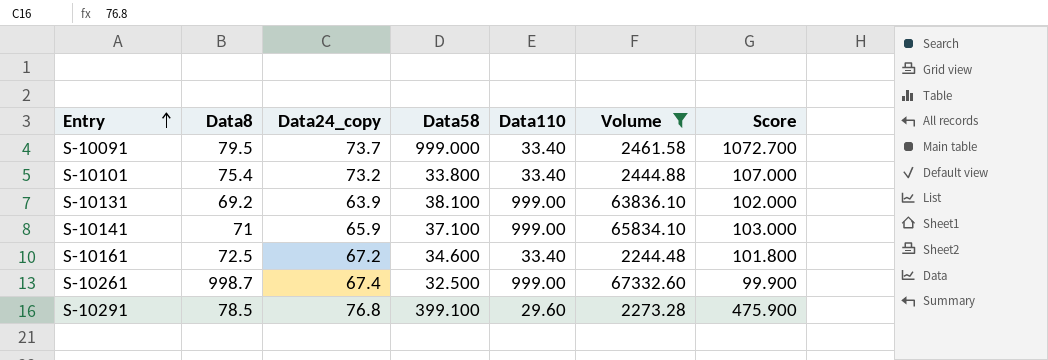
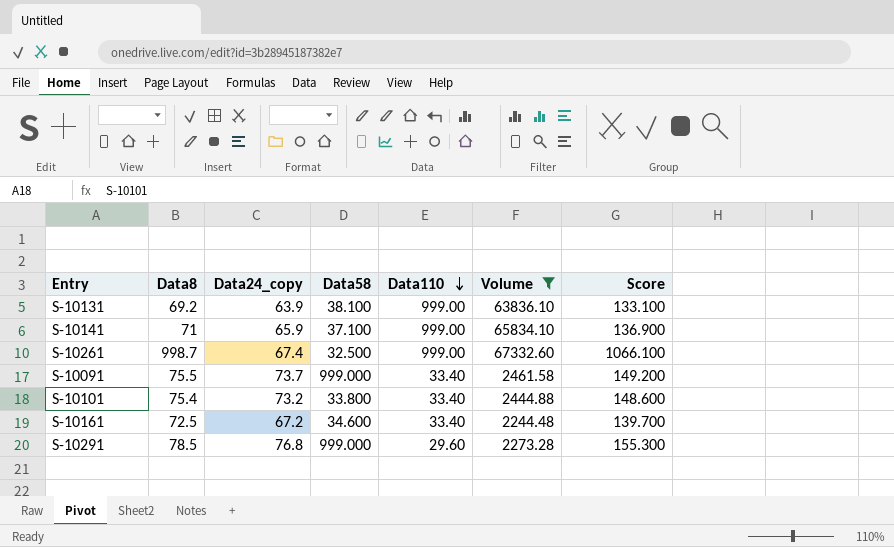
row order: Entry ascending -> Data110 descending
column Score | formula: [Data24_copy] + [Data58] -> [Data8] + [Data24_copy]
S-10091 | Data8: 79.5 -> 75.5
S-10291 | Data58: 399.100 -> 999.000

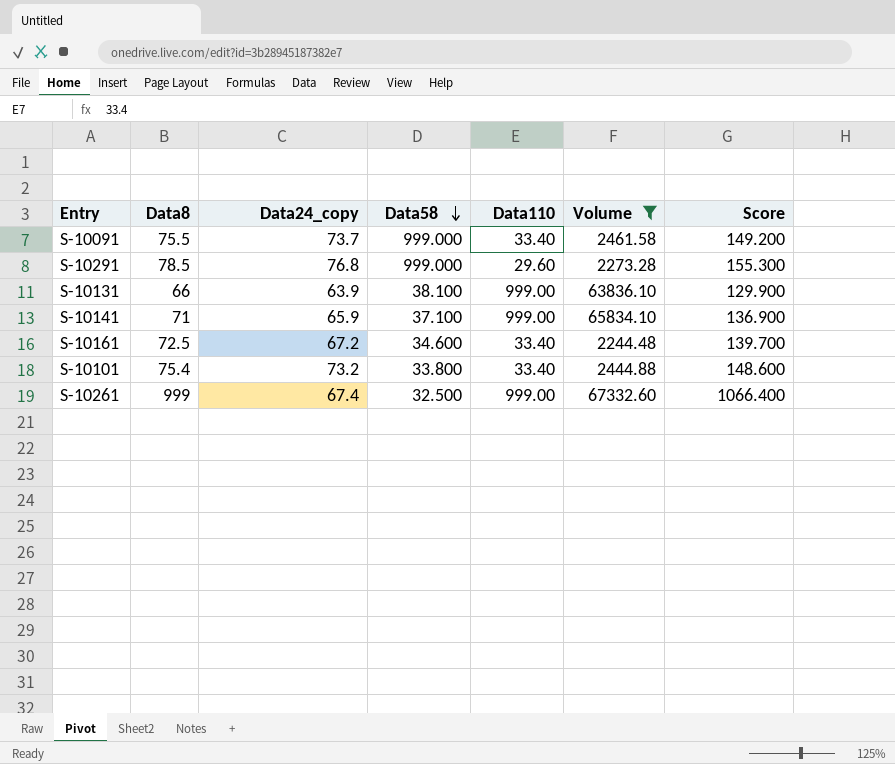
row order: Data110 descending -> Data58 descending
S-10131 | Data8: 69.2 -> 66
S-10131 | Score: 133.100 -> 129.900
S-10261 | Data8: 998.7 -> 999
S-10261 | Score: 1066.100 -> 1066.400

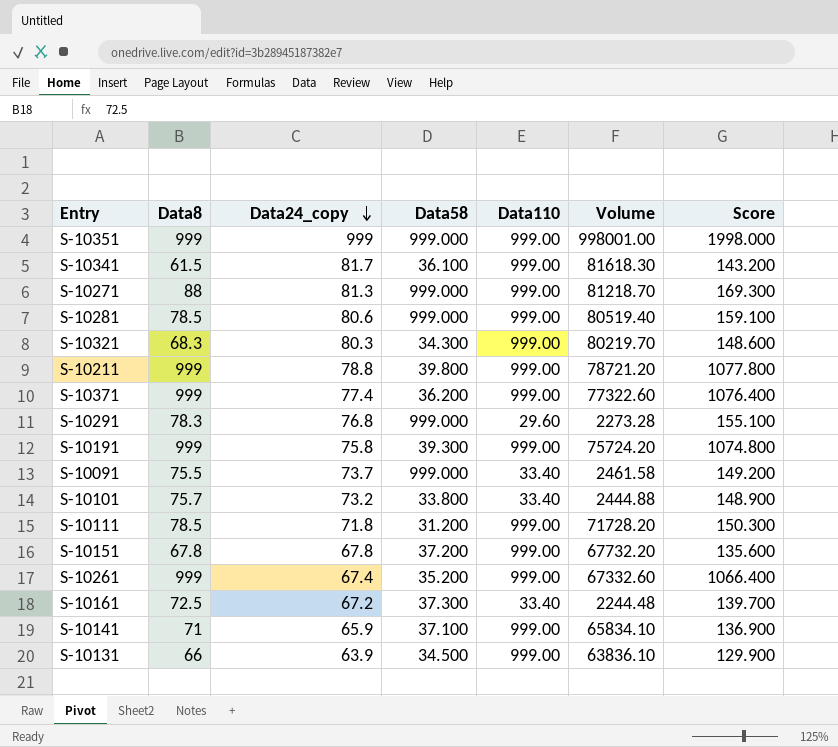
filter: Volume <= 67332.60 -> none
row order: Data58 descending -> Data24_copy descending
S-10291 | Data8: 78.5 -> 78.3
S-10291 | Score: 155.300 -> 155.100
S-10101 | Data8: 75.4 -> 75.7
S-10101 | Score: 148.600 -> 148.900
S-10261 | Data58: 32.500 -> 35.200
S-10161 | Data58: 34.600 -> 37.300
S-10131 | Data58: 38.100 -> 34.500

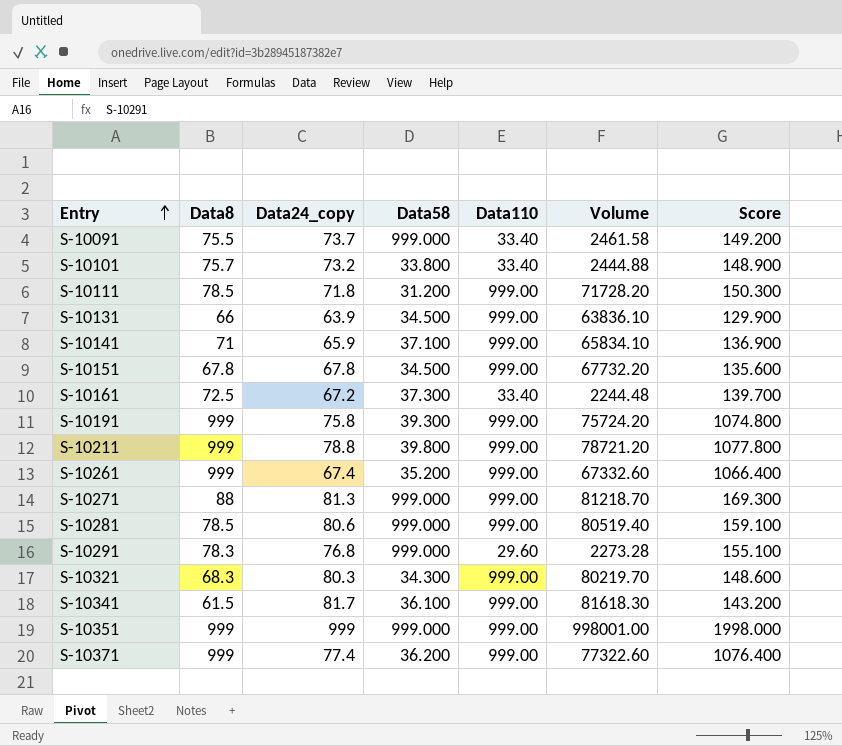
row order: Data24_copy descending -> Entry ascending
S-10151 | Data58: 37.200 -> 34.500

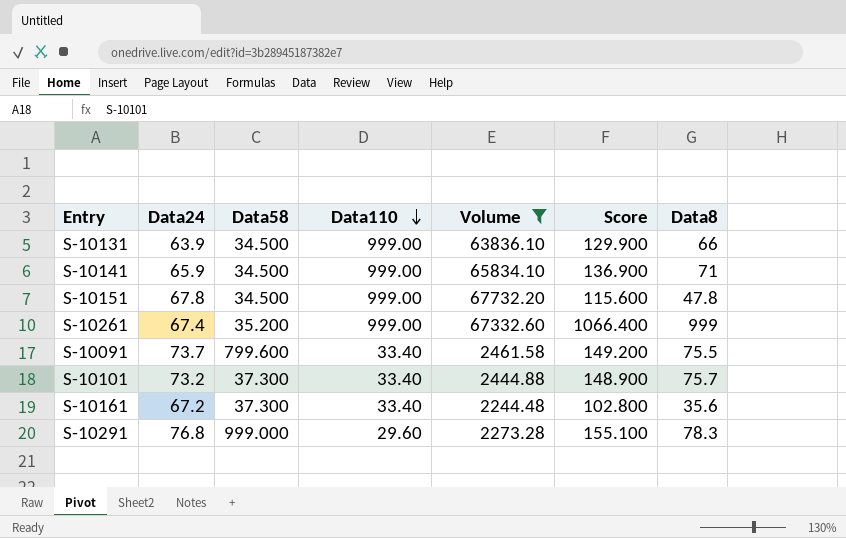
filter: none -> Volume <= 67732.20
row order: Entry ascending -> Data110 descending
column name: Data24_copy -> Data24
column Data8 | position: 2 -> 7
S-10141 | Data58: 37.100 -> 34.500
S-10151 | Score: 135.600 -> 115.600
S-10151 | Data8: 67.8 -> 47.8
S-10091 | Data58: 999.000 -> 799.600
S-10101 | Data58: 33.800 -> 37.300
S-10161 | Score: 139.700 -> 102.800
S-10161 | Data8: 72.5 -> 35.6

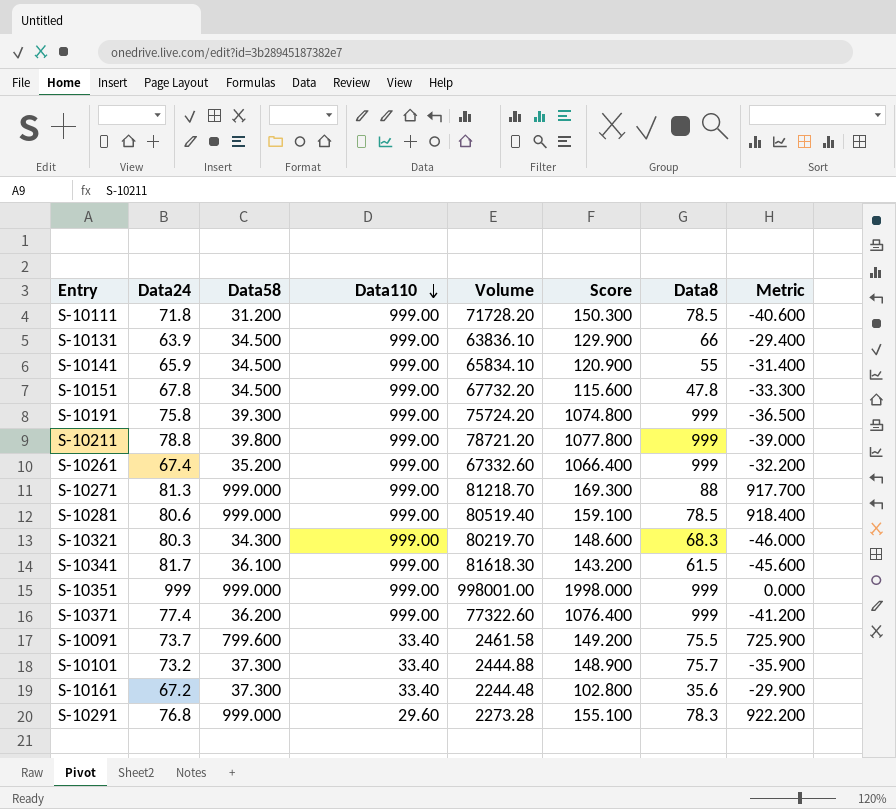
filter: Volume <= 67732.20 -> none
column Metric | formula: none -> [Data58] - [Data24]
S-10141 | Score: 136.900 -> 120.900
S-10141 | Data8: 71 -> 55

